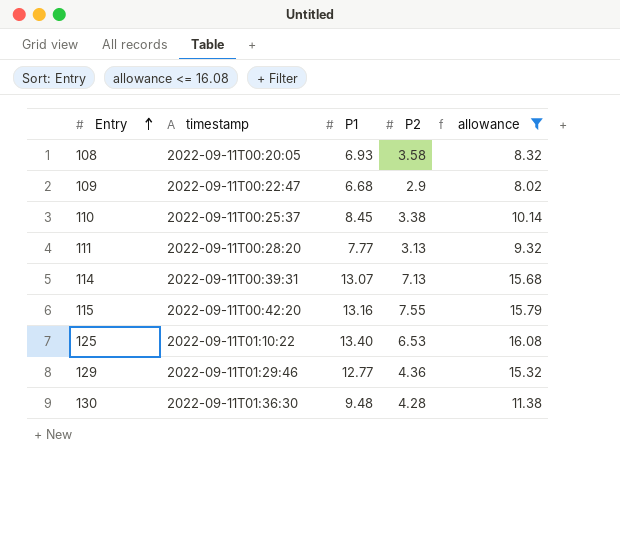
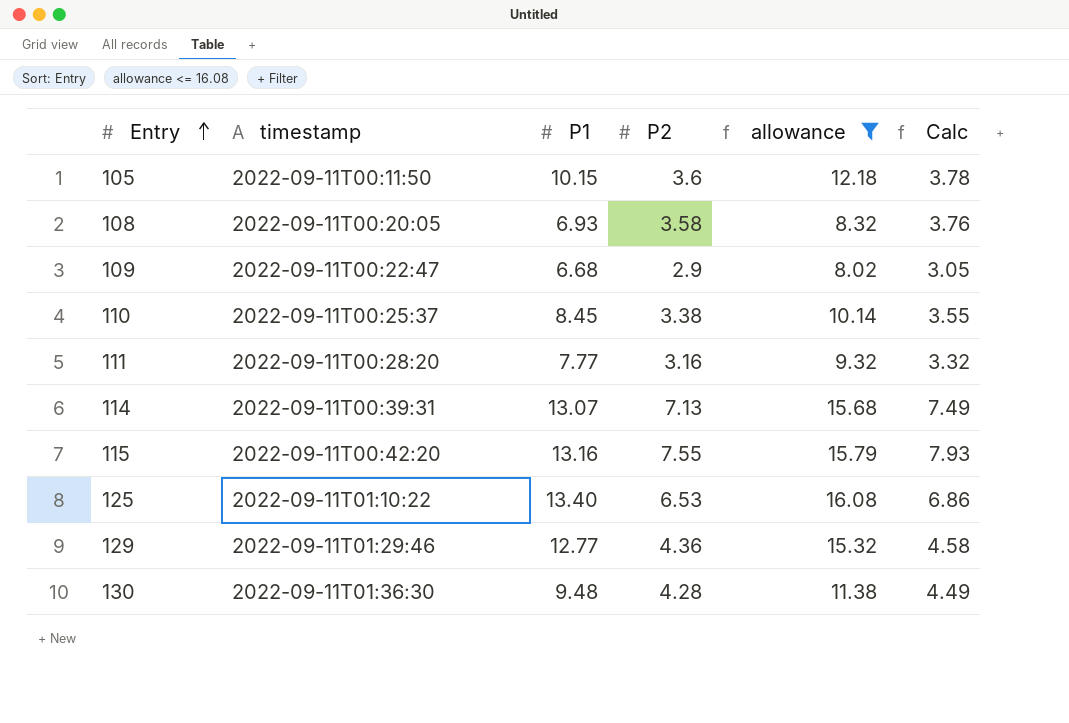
column Calc | formula: none -> [P2] * 1.05
row 105: none -> 2022-09-11T00:11:50 | 10.15 | 3.6 | 12.18 | 3.78
111 | P2: 3.13 -> 3.16

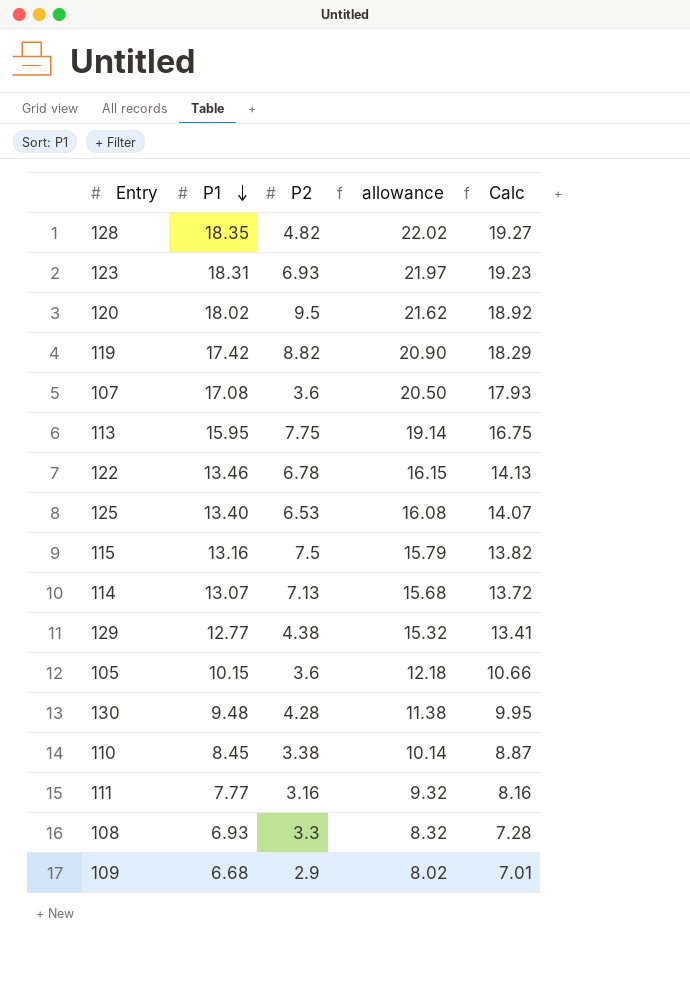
filter: allowance <= 16.08 -> none
row order: Entry ascending -> P1 descending
column timestamp | position: 2 -> none
column Calc | formula: [P2] * 1.05 -> [P1] * 1.05
115 | P2: 7.55 -> 7.5
129 | P2: 4.36 -> 4.38
108 | P2: 3.58 -> 3.3

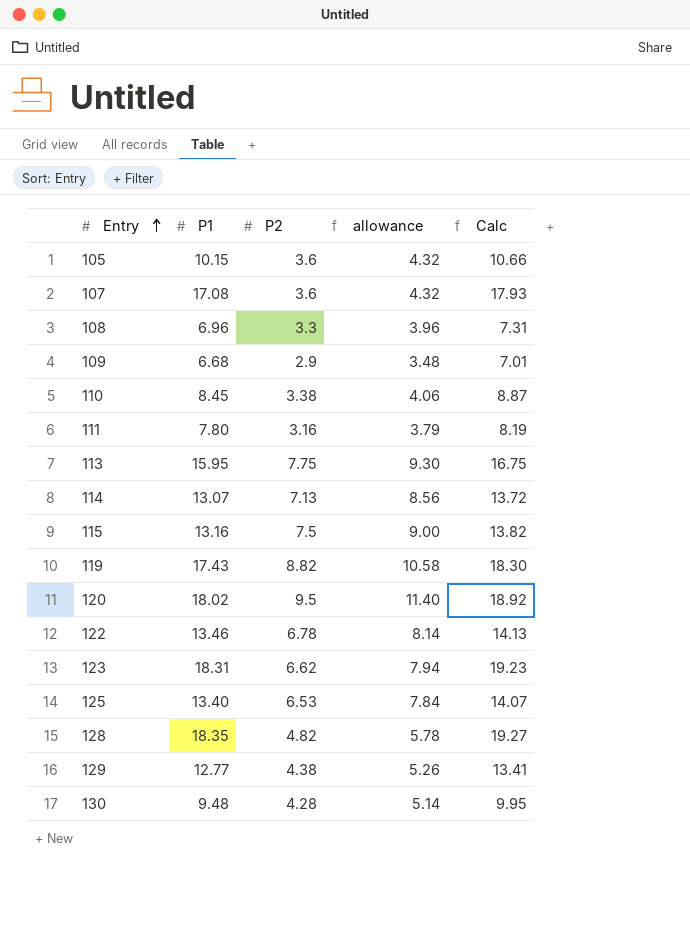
row order: P1 descending -> Entry ascending
column allowance | formula: [P1] * 1.2 -> [P2] * 1.2
108 | P1: 6.93 -> 6.96
108 | Calc: 7.28 -> 7.31
111 | P1: 7.77 -> 7.80
111 | Calc: 8.16 -> 8.19
119 | P1: 17.42 -> 17.43
119 | Calc: 18.29 -> 18.30
123 | P2: 6.93 -> 6.62

